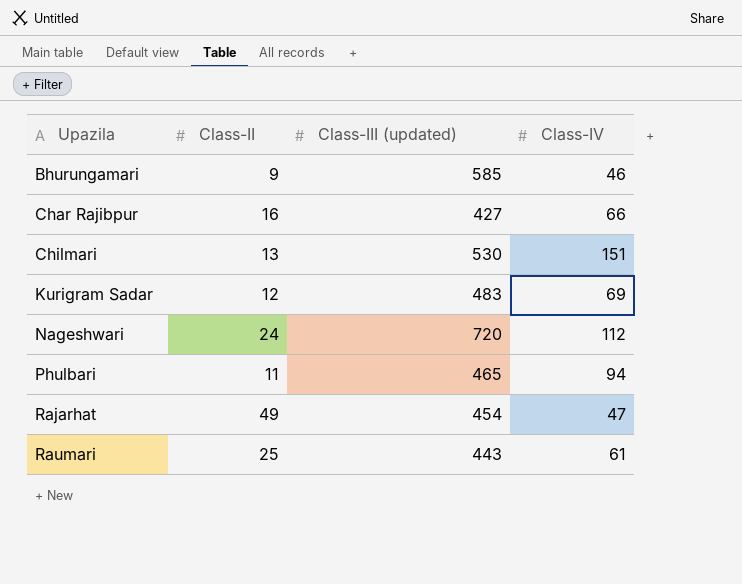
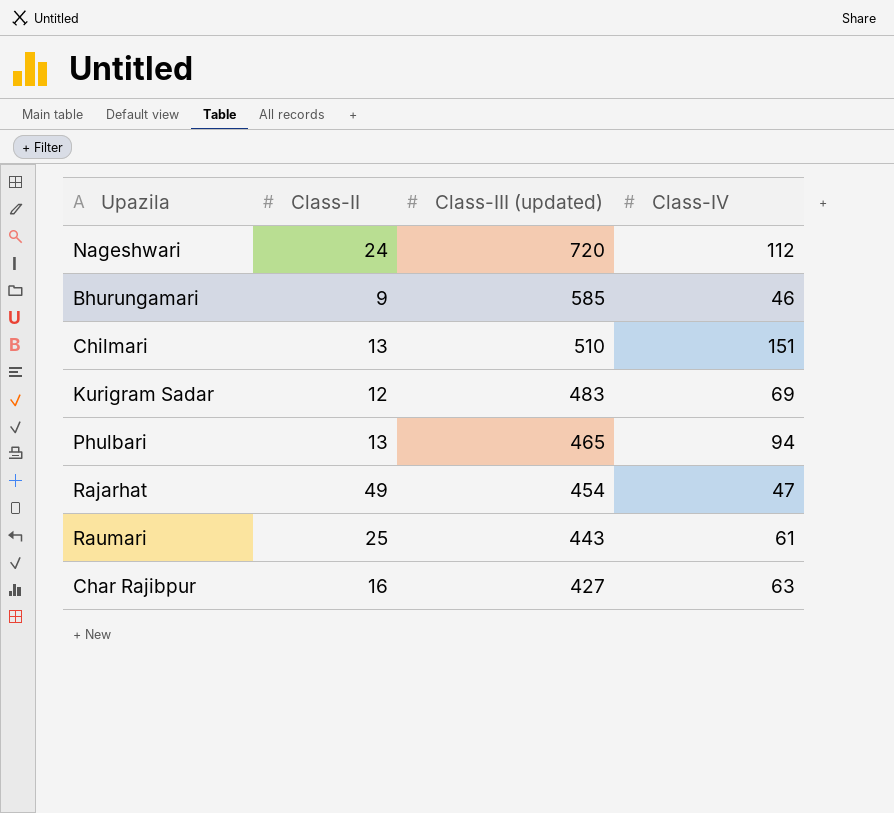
row order: Upazila ascending -> Class-III (updated) descending
Chilmari | Class-III (updated): 530 -> 510
Phulbari | Class-II: 11 -> 13
Char Rajibpur | Class-IV: 66 -> 63

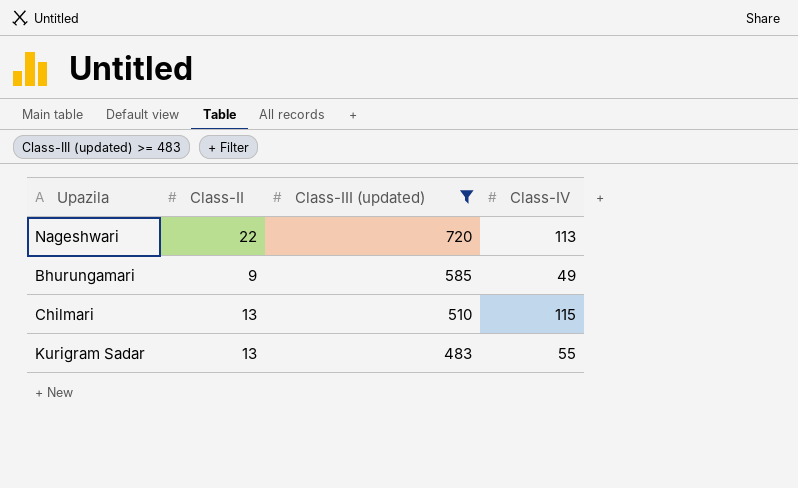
filter: none -> Class-III (updated) >= 483
Nageshwari | Class-II: 24 -> 22
Nageshwari | Class-IV: 112 -> 113
Bhurungamari | Class-IV: 46 -> 49
Chilmari | Class-IV: 151 -> 115
Kurigram Sadar | Class-II: 12 -> 13
Kurigram Sadar | Class-IV: 69 -> 55

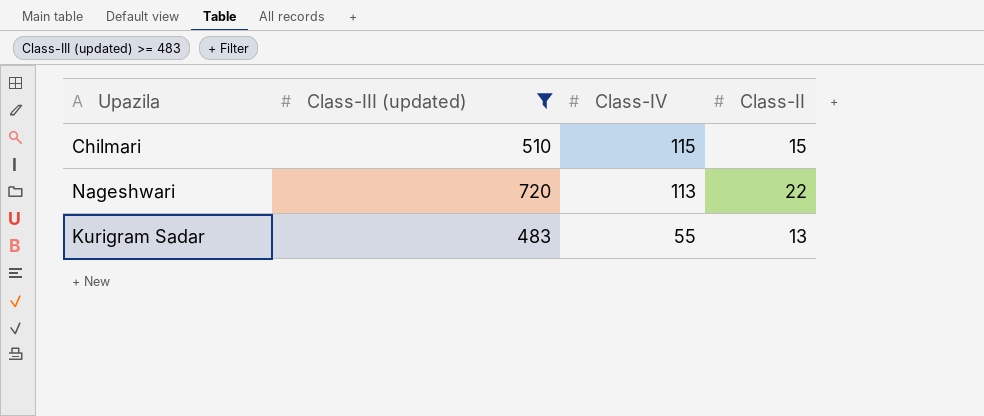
row order: Class-III (updated) descending -> Class-IV descending
column Class-II | position: 2 -> 4
row Bhurungamari: 9 | 585 | 49 -> none
Chilmari | Class-II: 13 -> 15

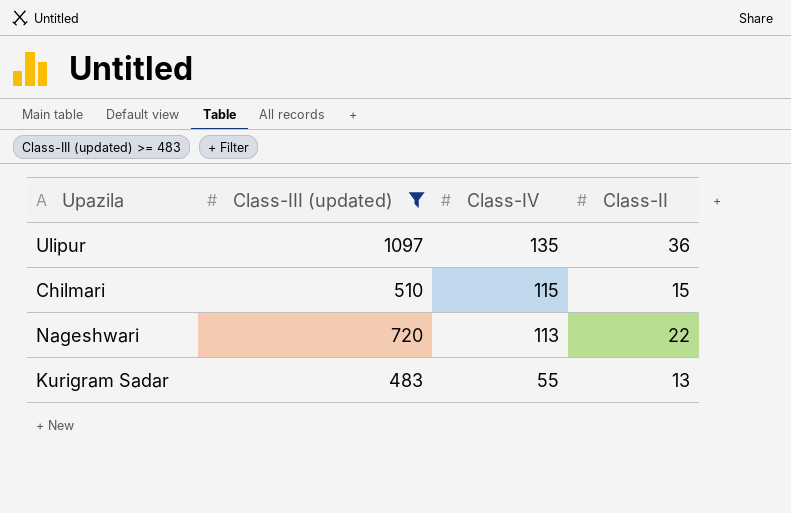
row Ulipur: none -> 1097 | 135 | 36

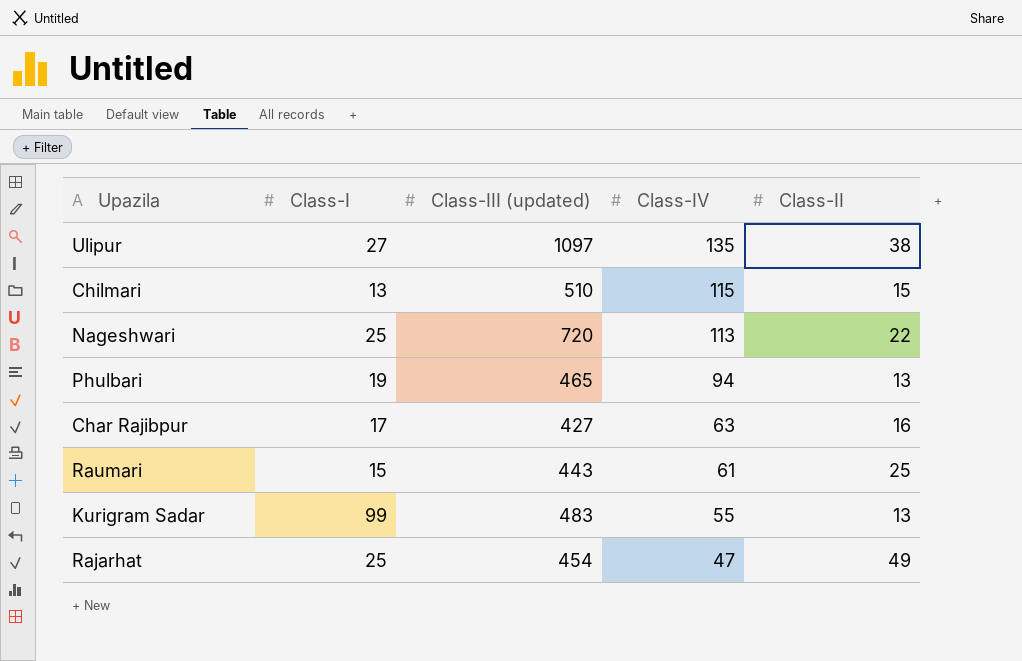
filter: Class-III (updated) >= 483 -> none
column Class-I | position: none -> 2
Ulipur | Class-II: 36 -> 38

